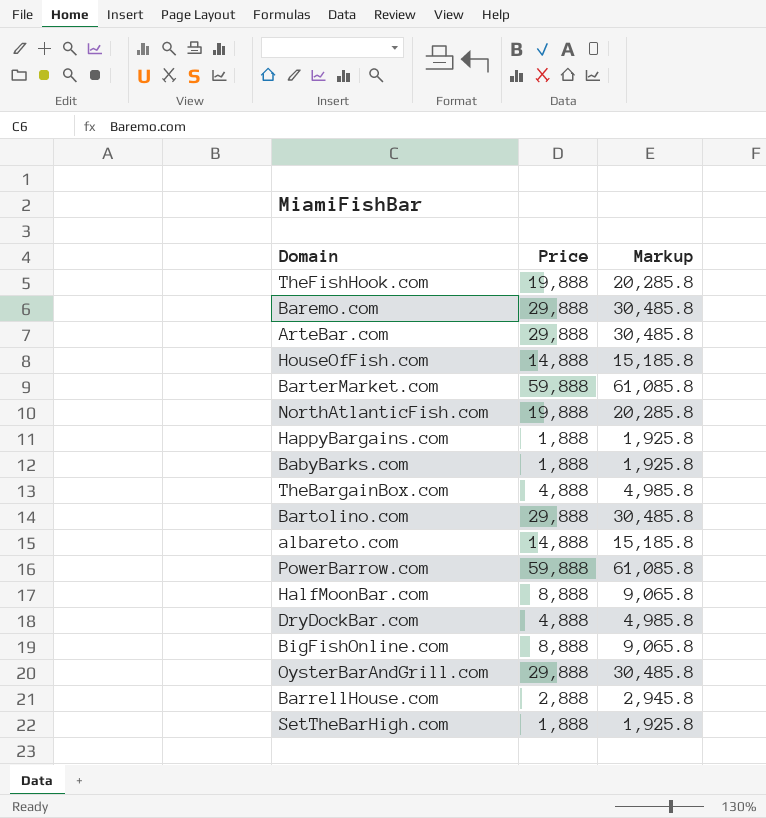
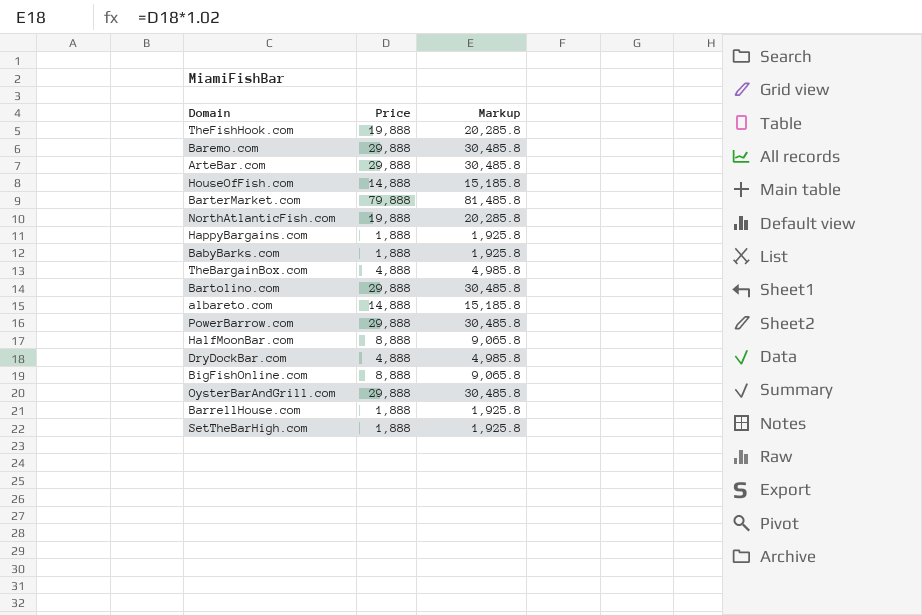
BarterMarket.com | Price: 59,888 -> 79,888
BarterMarket.com | Markup: 61,085.8 -> 81,485.8
PowerBarrow.com | Price: 59,888 -> 29,888
PowerBarrow.com | Markup: 61,085.8 -> 30,485.8
BarrellHouse.com | Price: 2,888 -> 1,888
BarrellHouse.com | Markup: 2,945.8 -> 1,925.8

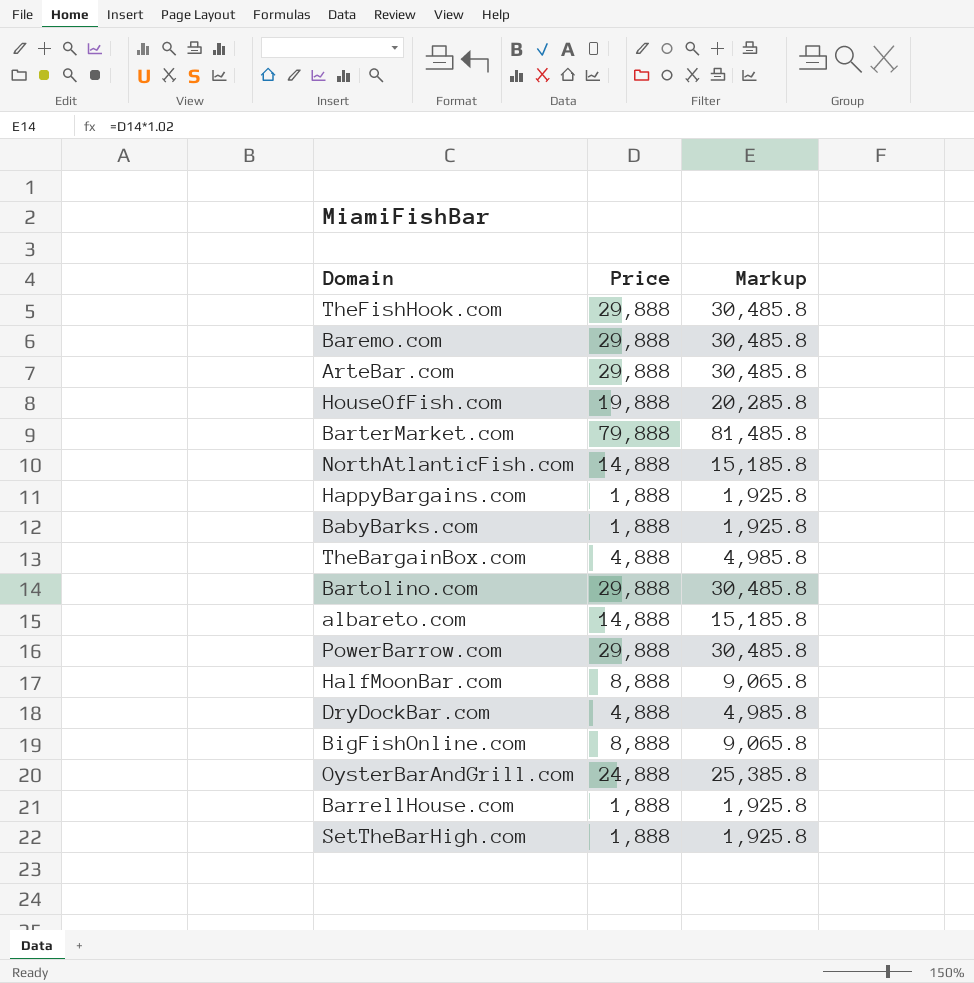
TheFishHook.com | Price: 19,888 -> 29,888
TheFishHook.com | Markup: 20,285.8 -> 30,485.8
HouseOfFish.com | Price: 14,888 -> 19,888
HouseOfFish.com | Markup: 15,185.8 -> 20,285.8
NorthAtlanticFish.com | Price: 19,888 -> 14,888
NorthAtlanticFish.com | Markup: 20,285.8 -> 15,185.8
OysterBarAndGrill.com | Price: 29,888 -> 24,888
OysterBarAndGrill.com | Markup: 30,485.8 -> 25,385.8

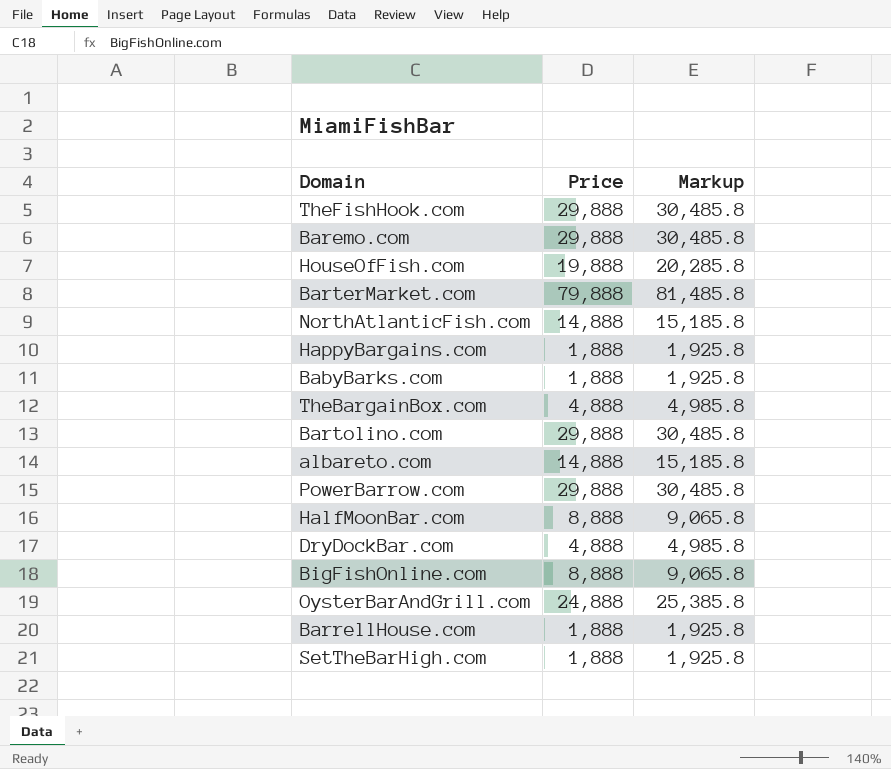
row ArteBar.com: 29,888 | 30,485.8 -> none

